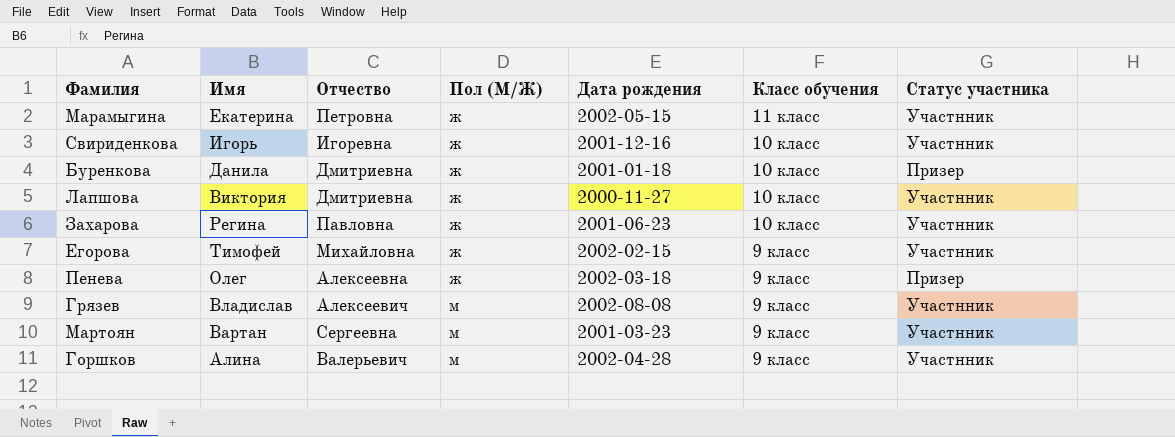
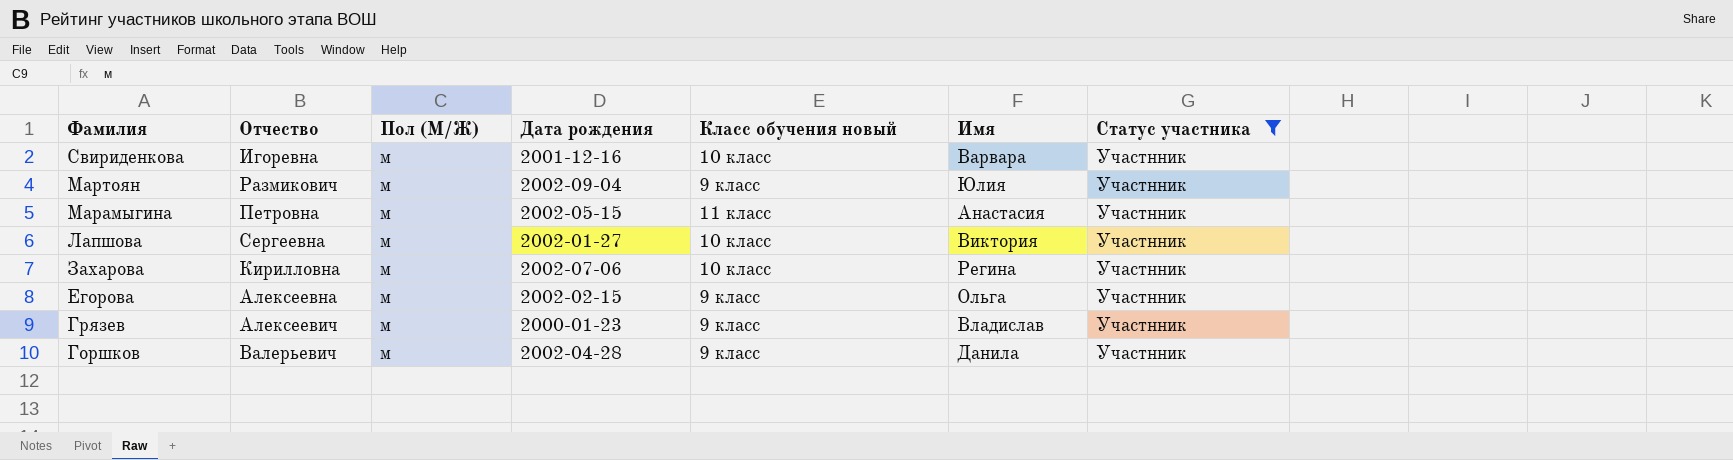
filter: none -> Статус участника = Участнник
row order: Пол (М/Ж) ascending -> Фамилия descending
column name: Класс обучения -> Класс обучения новый
column Имя | position: 2 -> 6
Свириденкова | Пол (М/Ж): ж -> м
Свириденкова | Имя: Игорь -> Варвара
Мартоян | Отчество: Сергеевна -> Размикович
Мартоян | Дата рождения: 2001-03-23 -> 2002-09-04
Мартоян | Имя: Вартан -> Юлия
Марамыгина | Пол (М/Ж): ж -> м
Марамыгина | Имя: Екатерина -> Анастасия
Лапшова | Отчество: Дмитриевна -> Сергеевна
Лапшова | Пол (М/Ж): ж -> м
Лапшова | Дата рождения: 2000-11-27 -> 2002-01-27
Захарова | Отчество: Павловна -> Кирилловна
Захарова | Пол (М/Ж): ж -> м
Захарова | Дата рождения: 2001-06-23 -> 2002-07-06
Егорова | Отчество: Михайловна -> Алексеевна
Егорова | Пол (М/Ж): ж -> м
Егорова | Имя: Тимофей -> Ольга
Грязев | Дата рождения: 2002-08-08 -> 2000-01-23
Горшков | Имя: Алина -> Данила

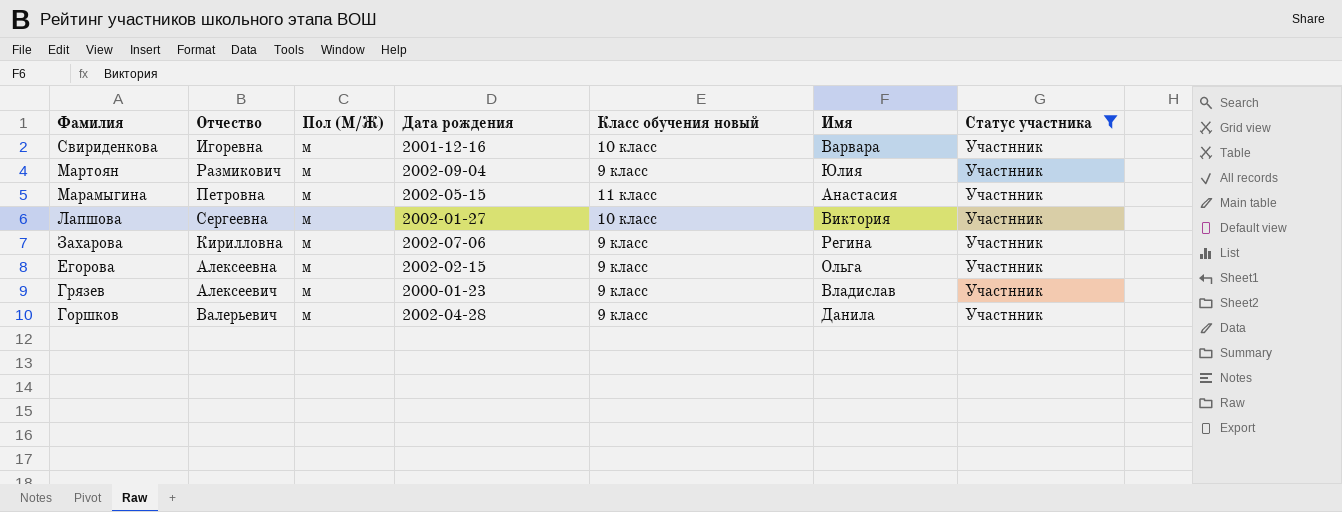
Захарова | Класс обучения новый: 10 класс -> 9 класс

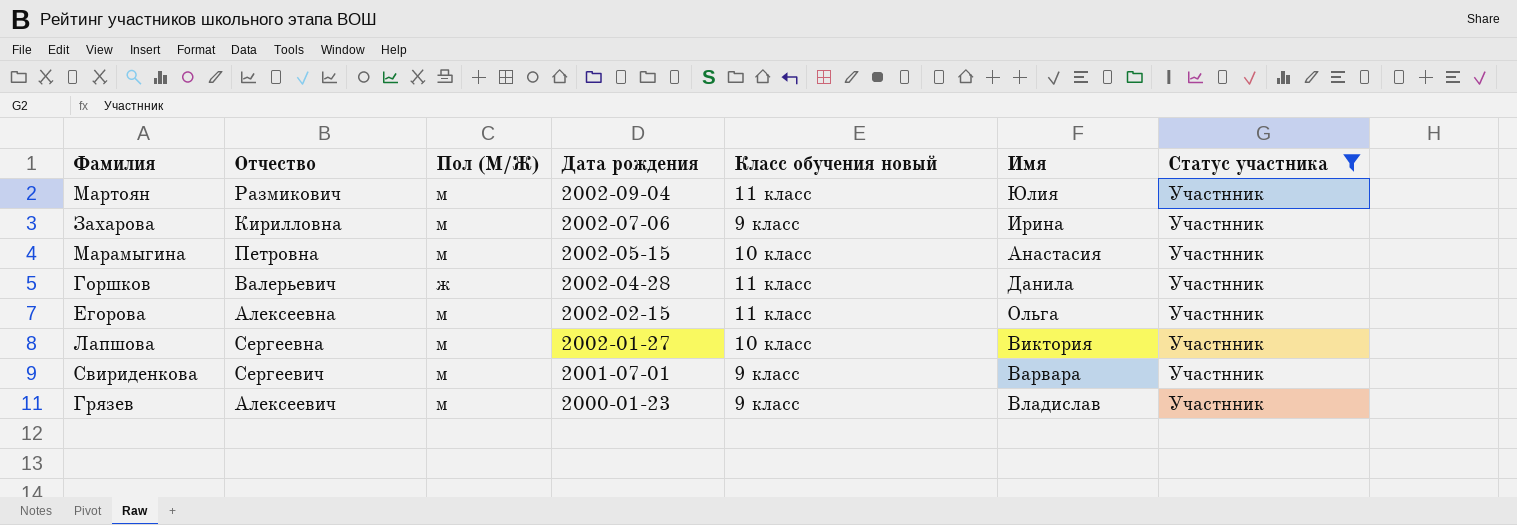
row order: Фамилия descending -> Дата рождения descending
Мартоян | Класс обучения новый: 9 класс -> 11 класс
Захарова | Имя: Регина -> Ирина
Марамыгина | Класс обучения новый: 11 класс -> 10 класс
Горшков | Пол (М/Ж): м -> ж
Горшков | Класс обучения новый: 9 класс -> 11 класс
Егорова | Класс обучения новый: 9 класс -> 11 класс
Свириденкова | Отчество: Игоревна -> Сергеевич
Свириденкова | Дата рождения: 2001-12-16 -> 2001-07-01
Свириденкова | Класс обучения новый: 10 класс -> 9 класс

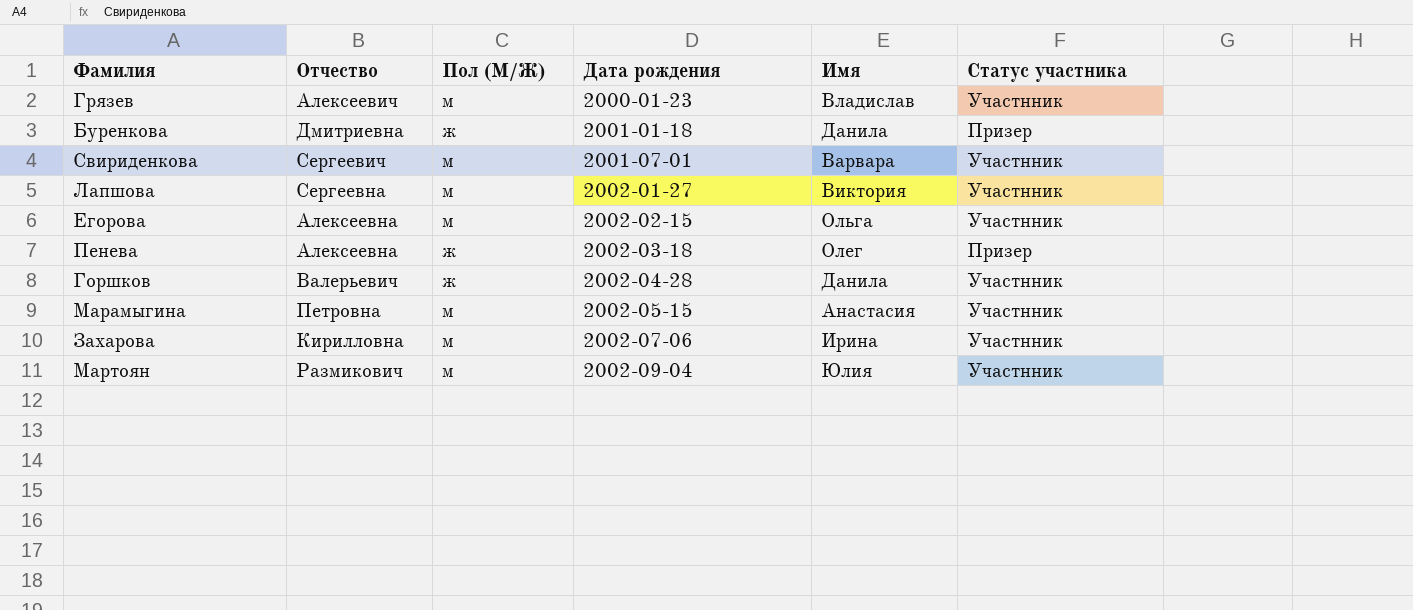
filter: Статус участника = Участнник -> none
row order: Дата рождения descending -> Дата рождения ascending
column Класс обучения новый | position: 5 -> none

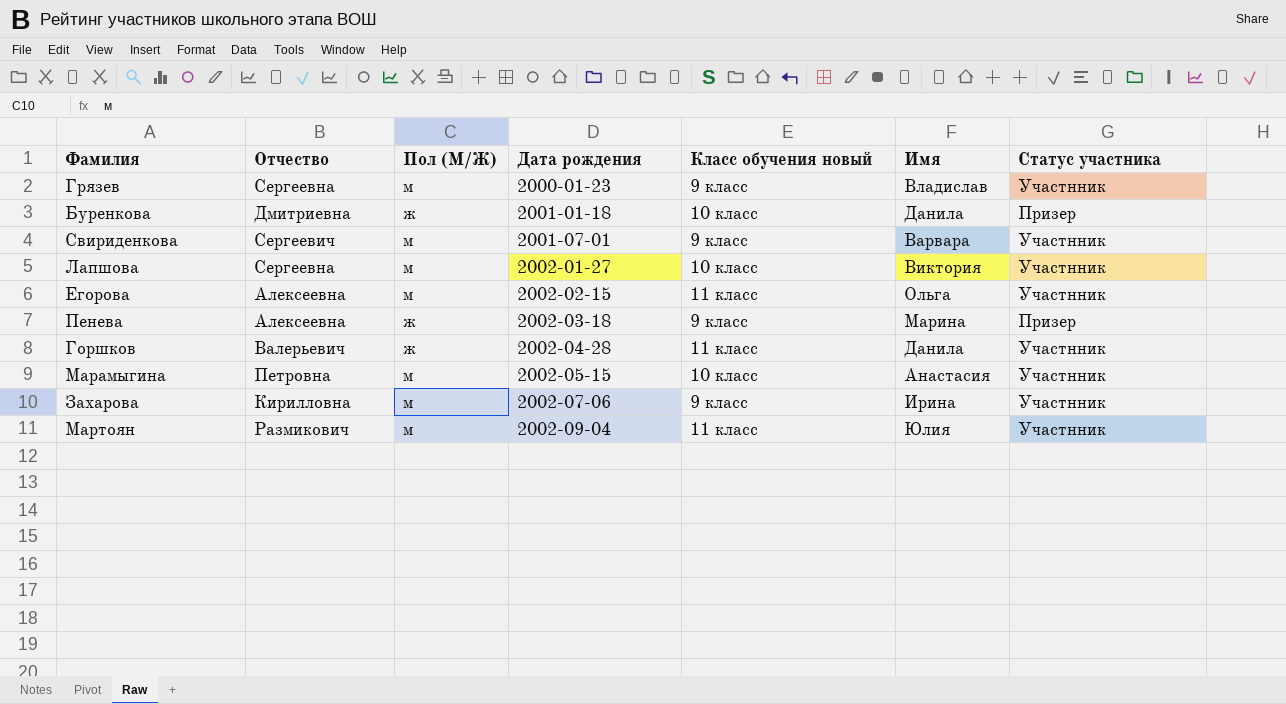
column Класс обучения новый | position: none -> 5
Грязев | Отчество: Алексеевич -> Сергеевна
Пенева | Имя: Олег -> Марина

